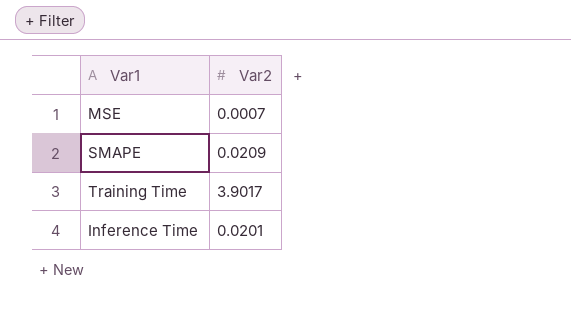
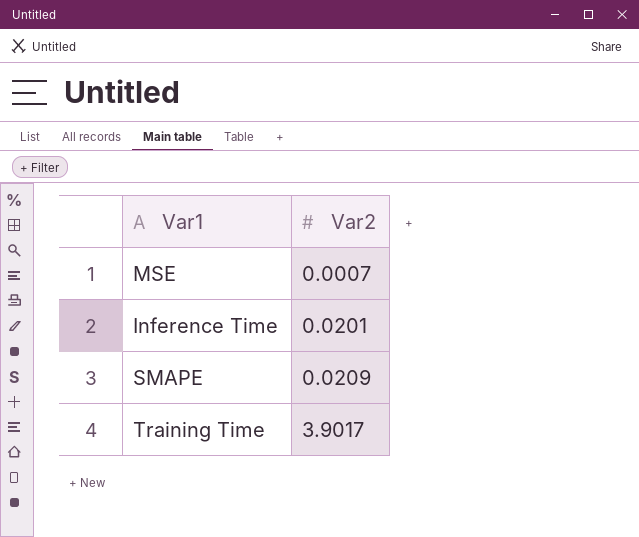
row order: none -> Var2 ascending

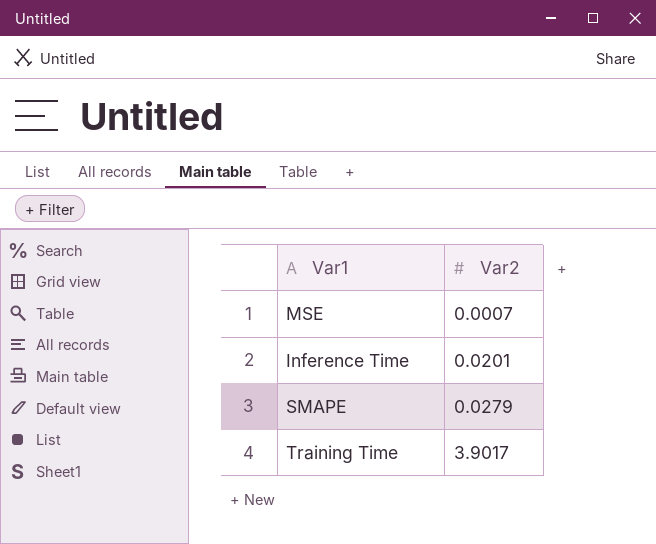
SMAPE | Var2: 0.0209 -> 0.0279

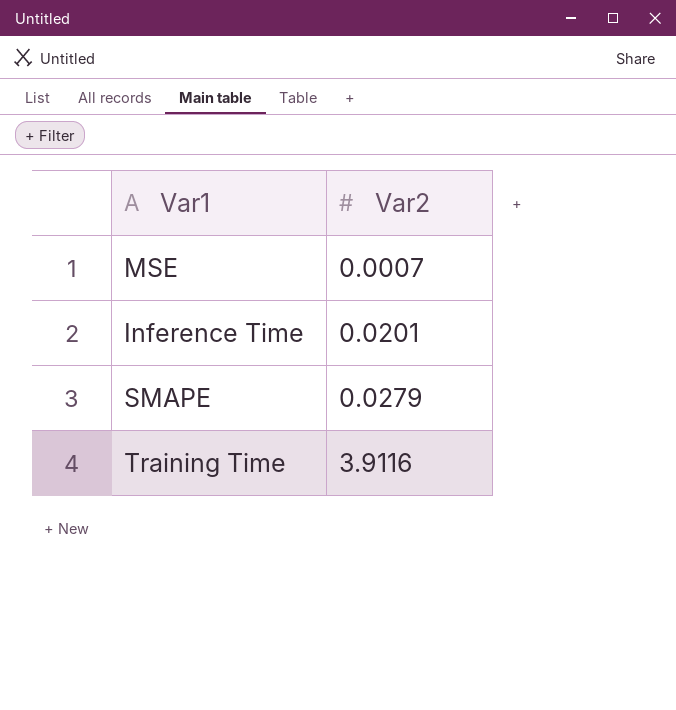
Training Time | Var2: 3.9017 -> 3.9116

